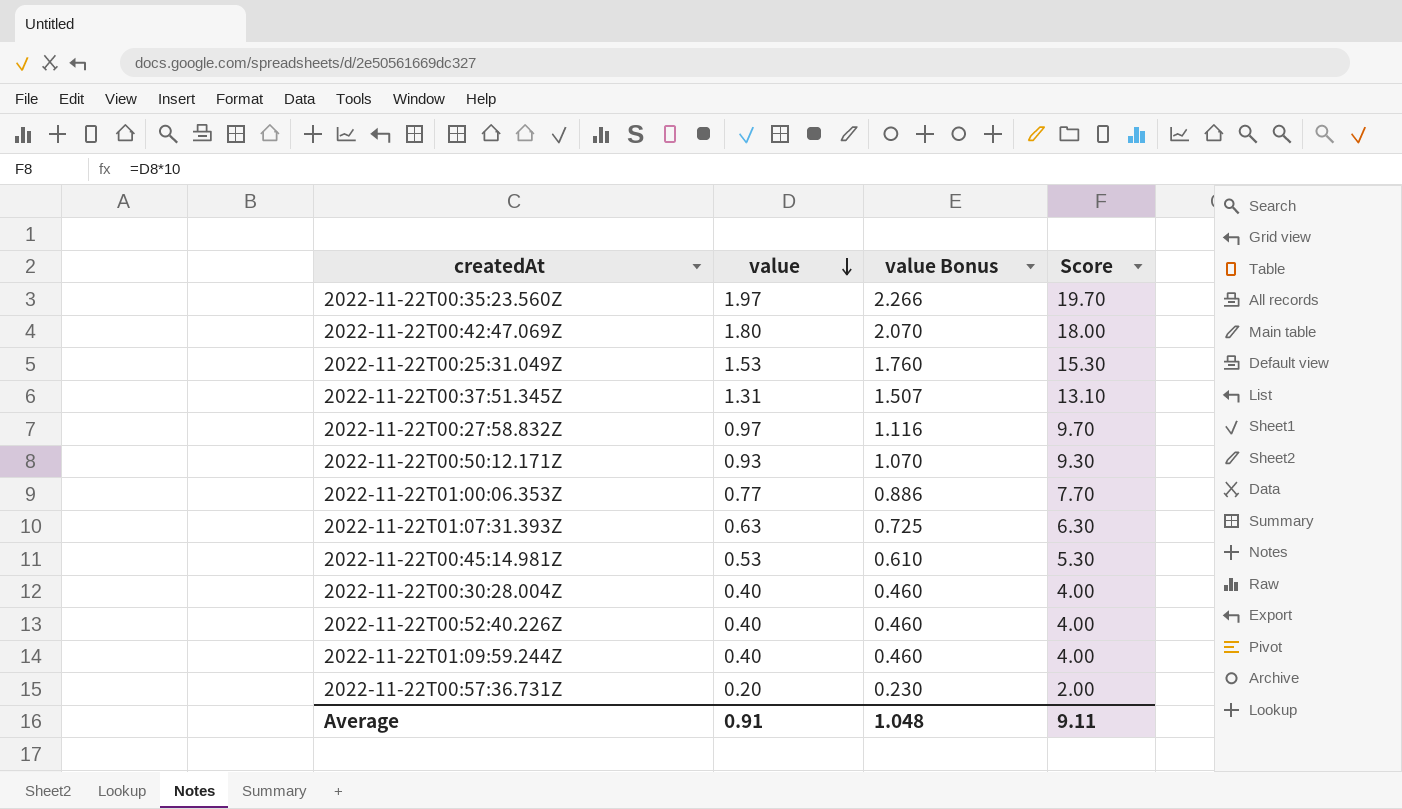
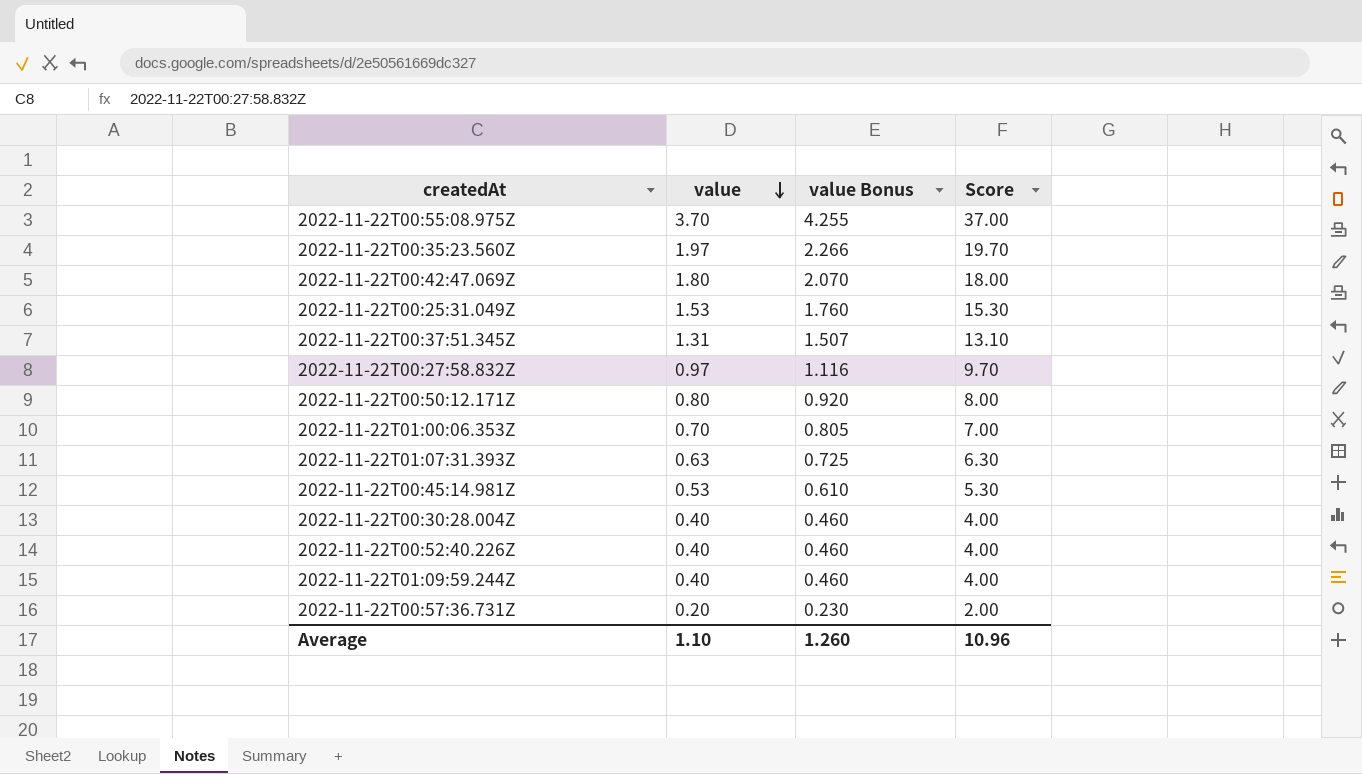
row 2022-11-22T00:55:08.975Z: none -> 3.70 | 4.255 | 37.00
2022-11-22T00:50:12.171Z | value: 0.93 -> 0.80
2022-11-22T00:50:12.171Z | value Bonus: 1.070 -> 0.920
2022-11-22T00:50:12.171Z | Score: 9.30 -> 8.00
2022-11-22T01:00:06.353Z | value: 0.77 -> 0.70
2022-11-22T01:00:06.353Z | value Bonus: 0.886 -> 0.805
2022-11-22T01:00:06.353Z | Score: 7.70 -> 7.00
Average | value: 0.91 -> 1.10
Average | value Bonus: 1.048 -> 1.260
Average | Score: 9.11 -> 10.96

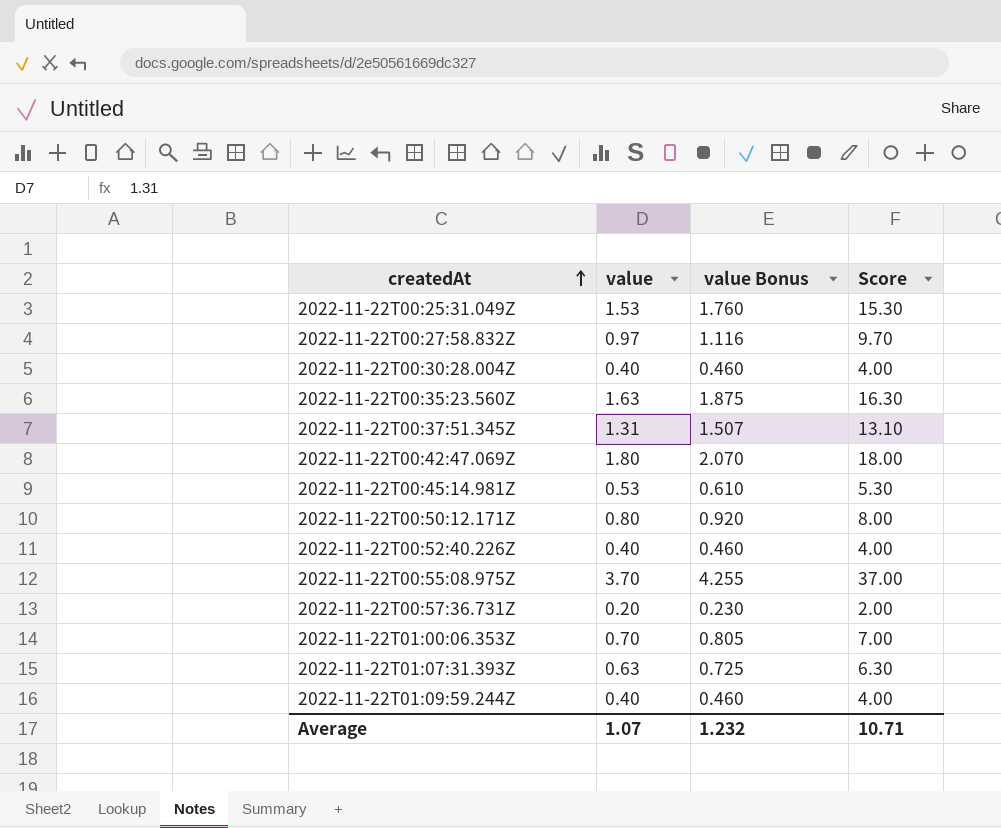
row order: value descending -> createdAt ascending
2022-11-22T00:35:23.560Z | value: 1.97 -> 1.63
2022-11-22T00:35:23.560Z | value Bonus: 2.266 -> 1.875
2022-11-22T00:35:23.560Z | Score: 19.70 -> 16.30
Average | value: 1.10 -> 1.07
Average | value Bonus: 1.260 -> 1.232
Average | Score: 10.96 -> 10.71

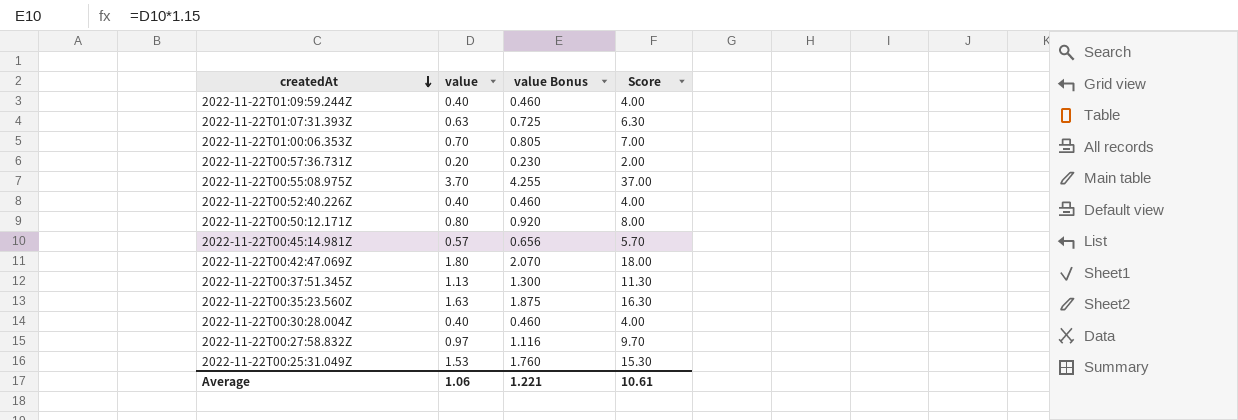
row order: createdAt ascending -> createdAt descending
2022-11-22T00:45:14.981Z | value: 0.53 -> 0.57
2022-11-22T00:45:14.981Z | value Bonus: 0.610 -> 0.656
2022-11-22T00:45:14.981Z | Score: 5.30 -> 5.70
2022-11-22T00:37:51.345Z | value: 1.31 -> 1.13
2022-11-22T00:37:51.345Z | value Bonus: 1.507 -> 1.300
2022-11-22T00:37:51.345Z | Score: 13.10 -> 11.30
Average | value: 1.07 -> 1.06
Average | value Bonus: 1.232 -> 1.221
Average | Score: 10.71 -> 10.61

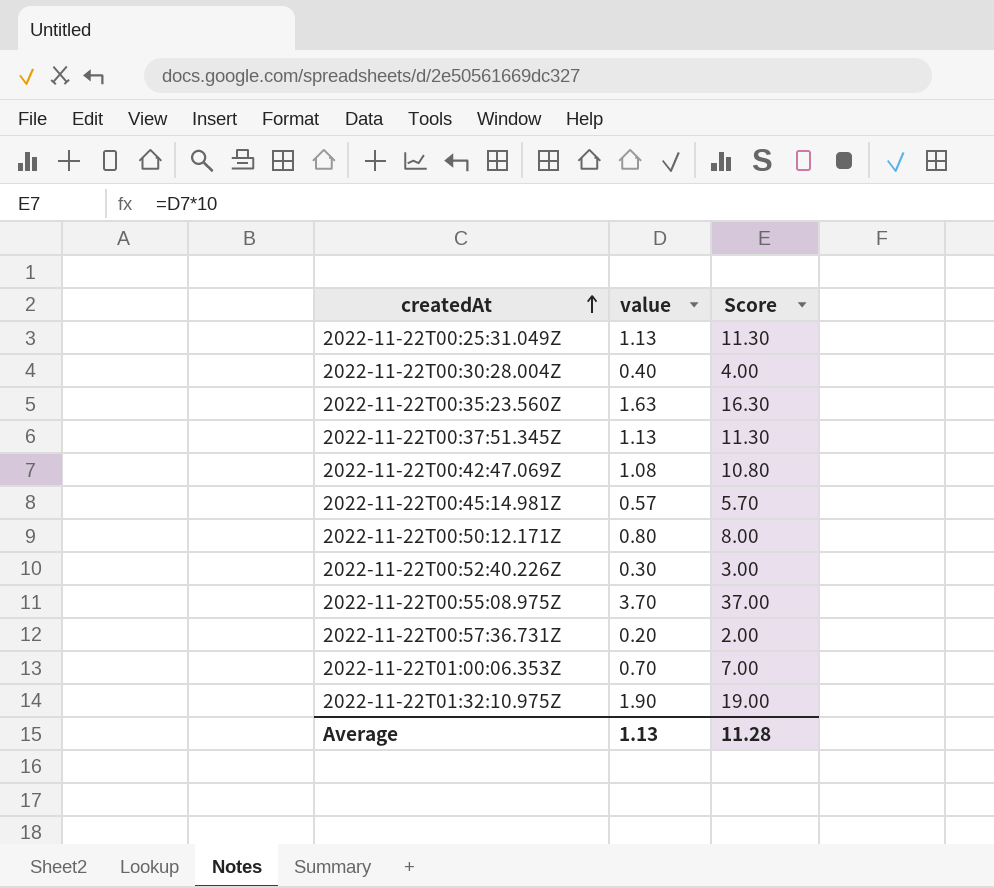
row order: createdAt descending -> createdAt ascending
column value Bonus | formula: [value] * 1.15 -> none
row 2022-11-22T01:09:59.244Z: 0.40 | 0.460 | 4.00 -> none
row 2022-11-22T01:07:31.393Z: 0.63 | 0.725 | 6.30 -> none
row 2022-11-22T00:27:58.832Z: 0.97 | 1.116 | 9.70 -> none
2022-11-22T00:25:31.049Z | value: 1.53 -> 1.13
2022-11-22T00:25:31.049Z | Score: 15.30 -> 11.30
2022-11-22T00:42:47.069Z | value: 1.80 -> 1.08
2022-11-22T00:42:47.069Z | Score: 18.00 -> 10.80
2022-11-22T00:52:40.226Z | value: 0.40 -> 0.30
2022-11-22T00:52:40.226Z | Score: 4.00 -> 3.00
row 2022-11-22T01:32:10.975Z: none -> 1.90 | 19.00
Average | value: 1.06 -> 1.13
Average | Score: 10.61 -> 11.28

